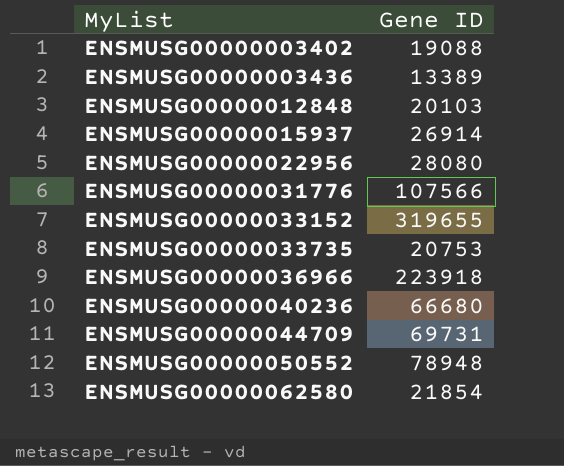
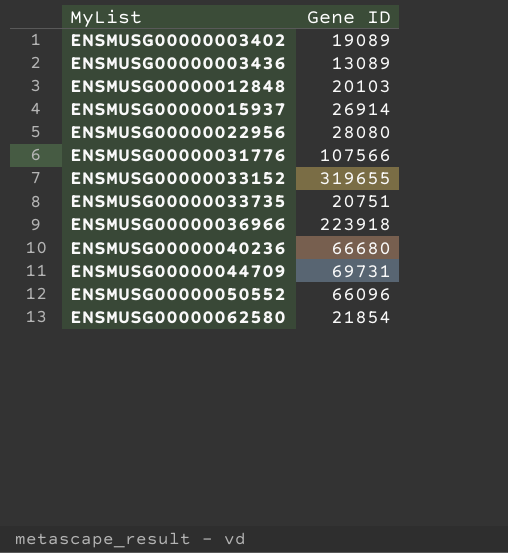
ENSMUSG00000003402 | Gene ID: 19088 -> 19089
ENSMUSG00000003436 | Gene ID: 13389 -> 13089
ENSMUSG00000033735 | Gene ID: 20753 -> 20751
ENSMUSG00000050552 | Gene ID: 78948 -> 66096

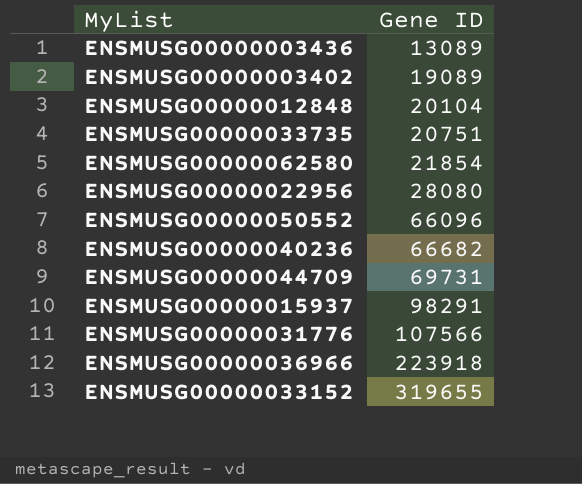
row order: MyList ascending -> Gene ID ascending
ENSMUSG00000012848 | Gene ID: 20103 -> 20104
ENSMUSG00000040236 | Gene ID: 66680 -> 66682
ENSMUSG00000015937 | Gene ID: 26914 -> 98291

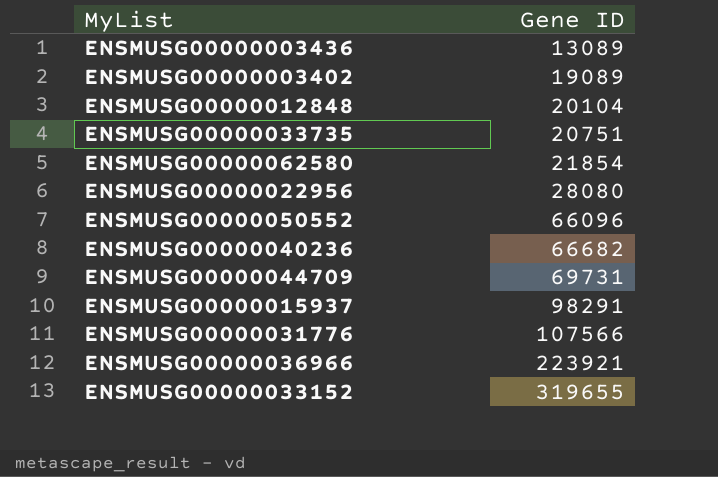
ENSMUSG00000036966 | Gene ID: 223918 -> 223921

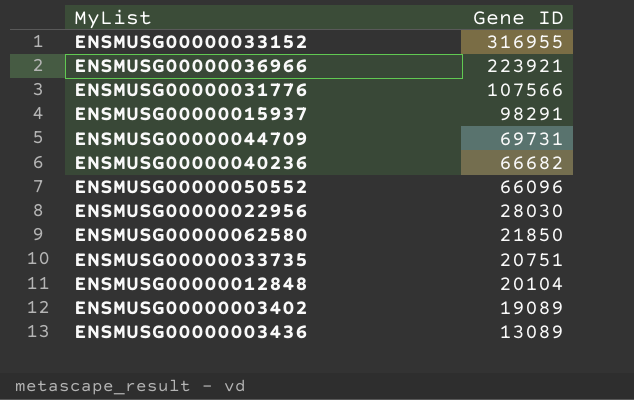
row order: Gene ID ascending -> Gene ID descending
ENSMUSG00000033152 | Gene ID: 319655 -> 316955
ENSMUSG00000022956 | Gene ID: 28080 -> 28030
ENSMUSG00000062580 | Gene ID: 21854 -> 21850

